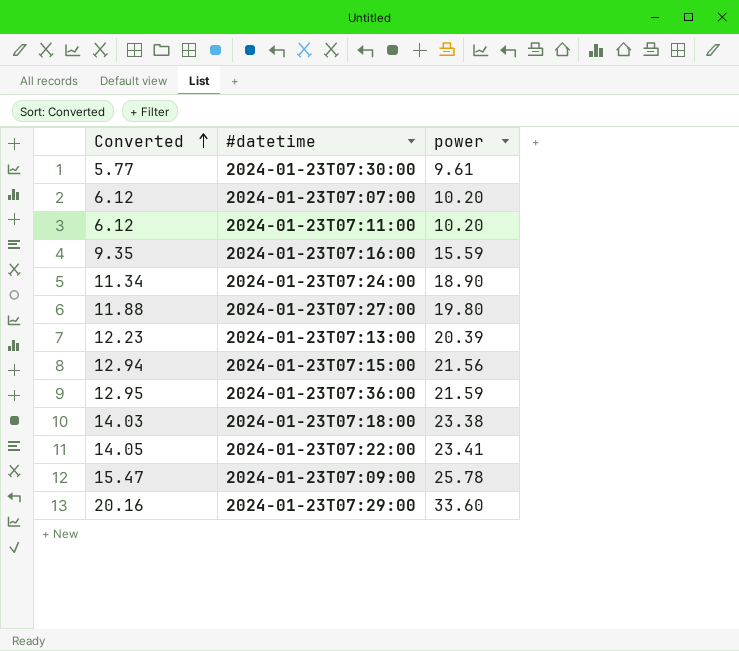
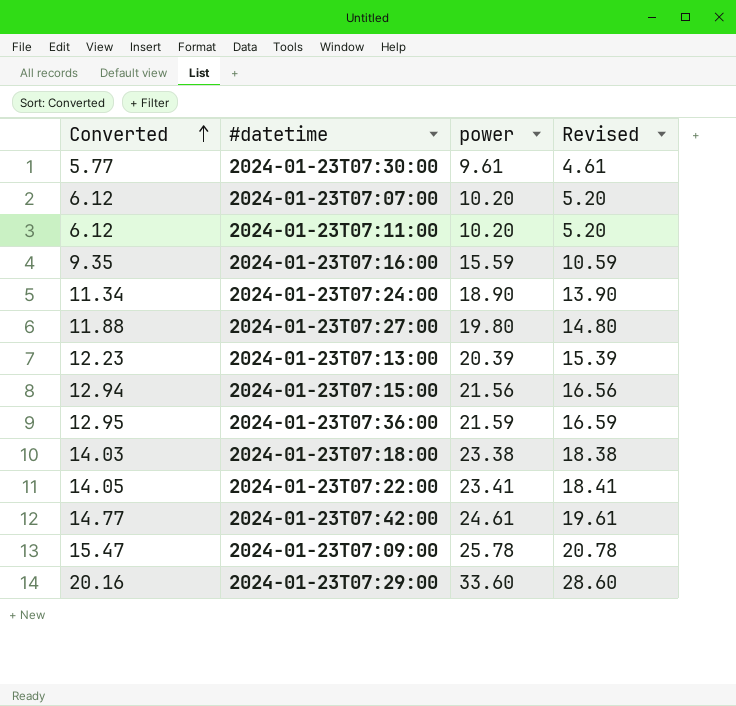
column Revised | formula: none -> [power] - 5
row 2024-01-23T07:42:00: none -> 14.77 | 24.61 | 19.61

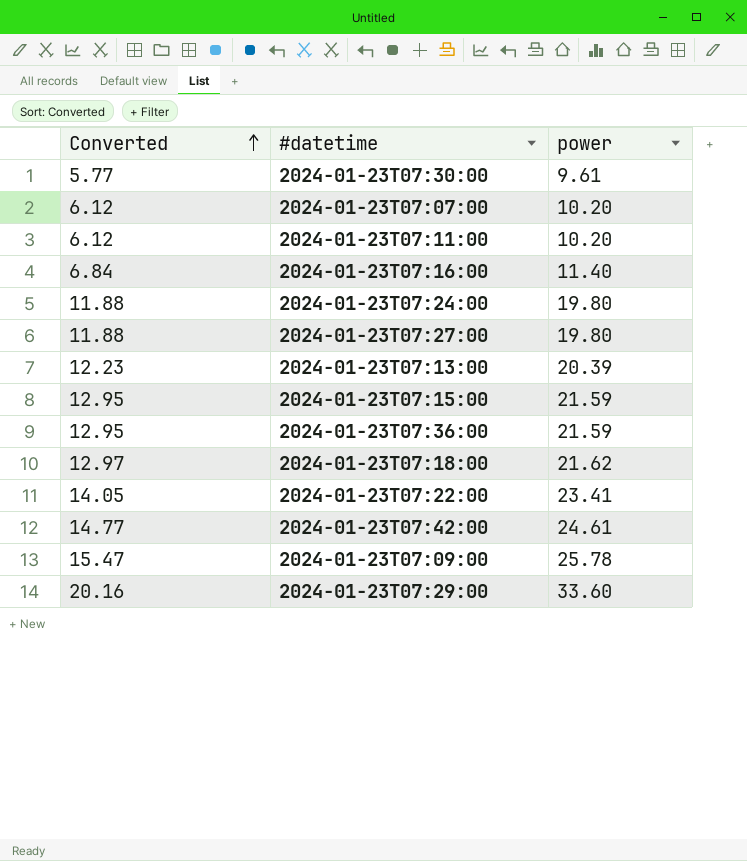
column Revised | formula: [power] - 5 -> none
2024-01-23T07:16:00 | Converted: 9.35 -> 6.84
2024-01-23T07:16:00 | power: 15.59 -> 11.40
2024-01-23T07:24:00 | Converted: 11.34 -> 11.88
2024-01-23T07:24:00 | power: 18.90 -> 19.80
2024-01-23T07:15:00 | Converted: 12.94 -> 12.95
2024-01-23T07:15:00 | power: 21.56 -> 21.59
2024-01-23T07:18:00 | Converted: 14.03 -> 12.97
2024-01-23T07:18:00 | power: 23.38 -> 21.62

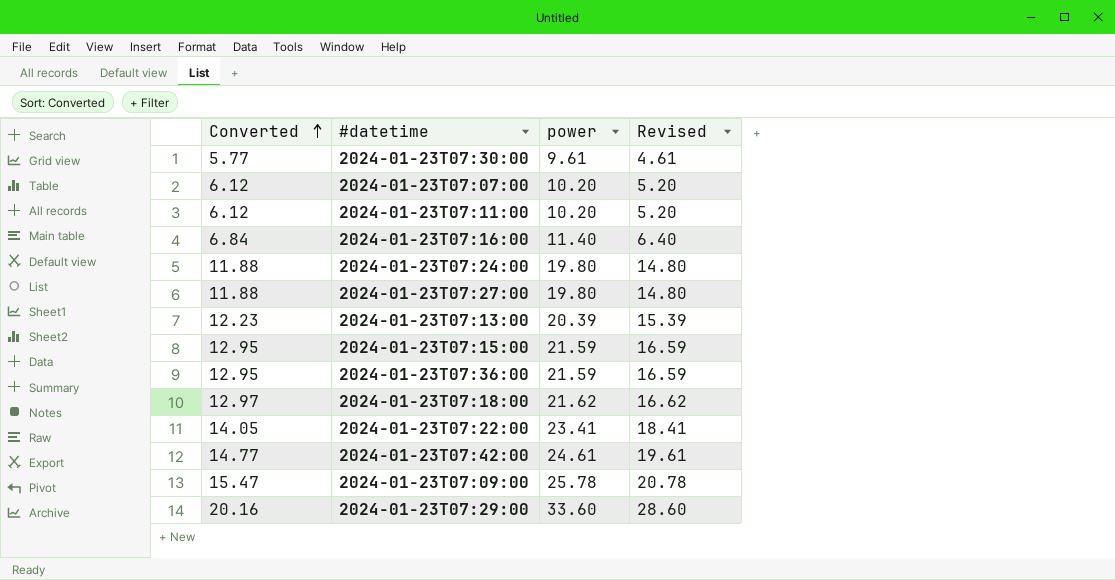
column Revised | formula: none -> [power] - 5

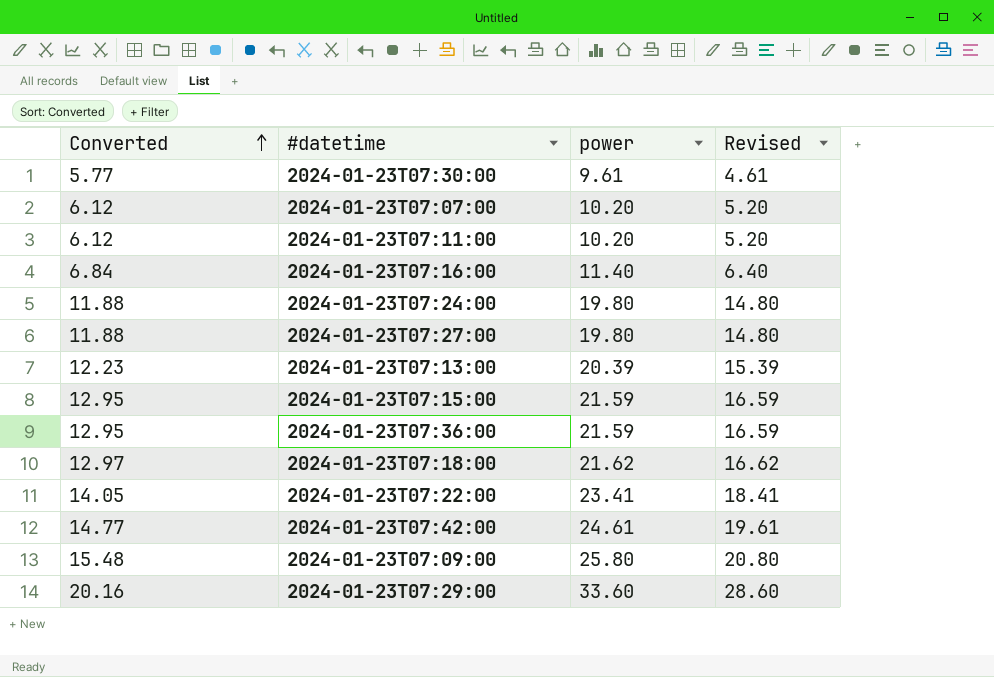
2024-01-23T07:09:00 | Converted: 15.47 -> 15.48
2024-01-23T07:09:00 | power: 25.78 -> 25.80
2024-01-23T07:09:00 | Revised: 20.78 -> 20.80

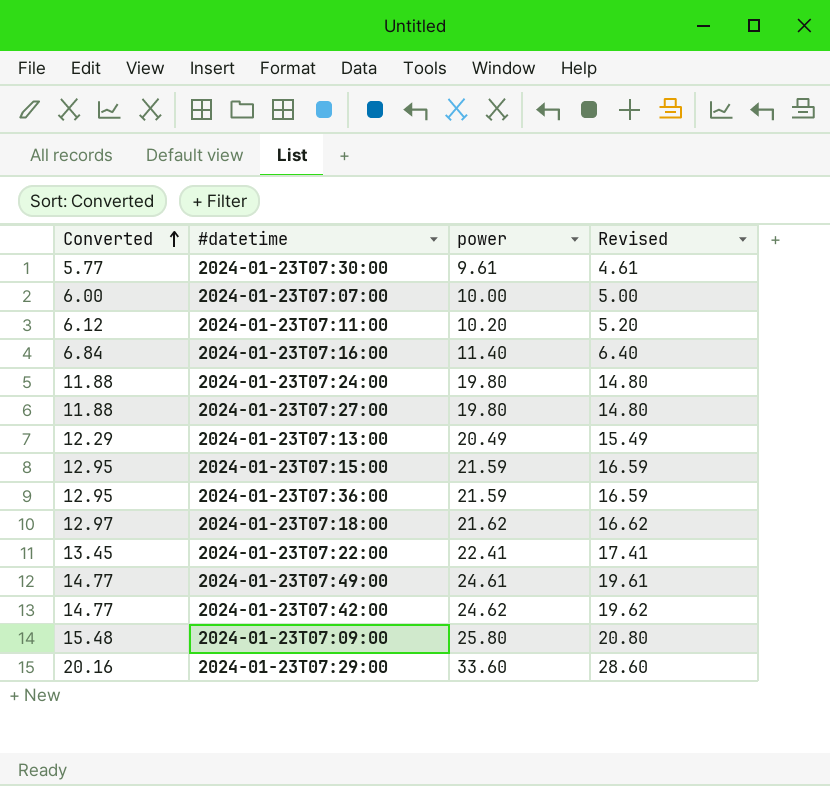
2024-01-23T07:07:00 | Converted: 6.12 -> 6.00
2024-01-23T07:07:00 | power: 10.20 -> 10.00
2024-01-23T07:07:00 | Revised: 5.20 -> 5.00
2024-01-23T07:13:00 | Converted: 12.23 -> 12.29
2024-01-23T07:13:00 | power: 20.39 -> 20.49
2024-01-23T07:13:00 | Revised: 15.39 -> 15.49
2024-01-23T07:22:00 | Converted: 14.05 -> 13.45
2024-01-23T07:22:00 | power: 23.41 -> 22.41
2024-01-23T07:22:00 | Revised: 18.41 -> 17.41
row 2024-01-23T07:49:00: none -> 14.77 | 24.61 | 19.61
2024-01-23T07:42:00 | power: 24.61 -> 24.62
2024-01-23T07:42:00 | Revised: 19.61 -> 19.62

